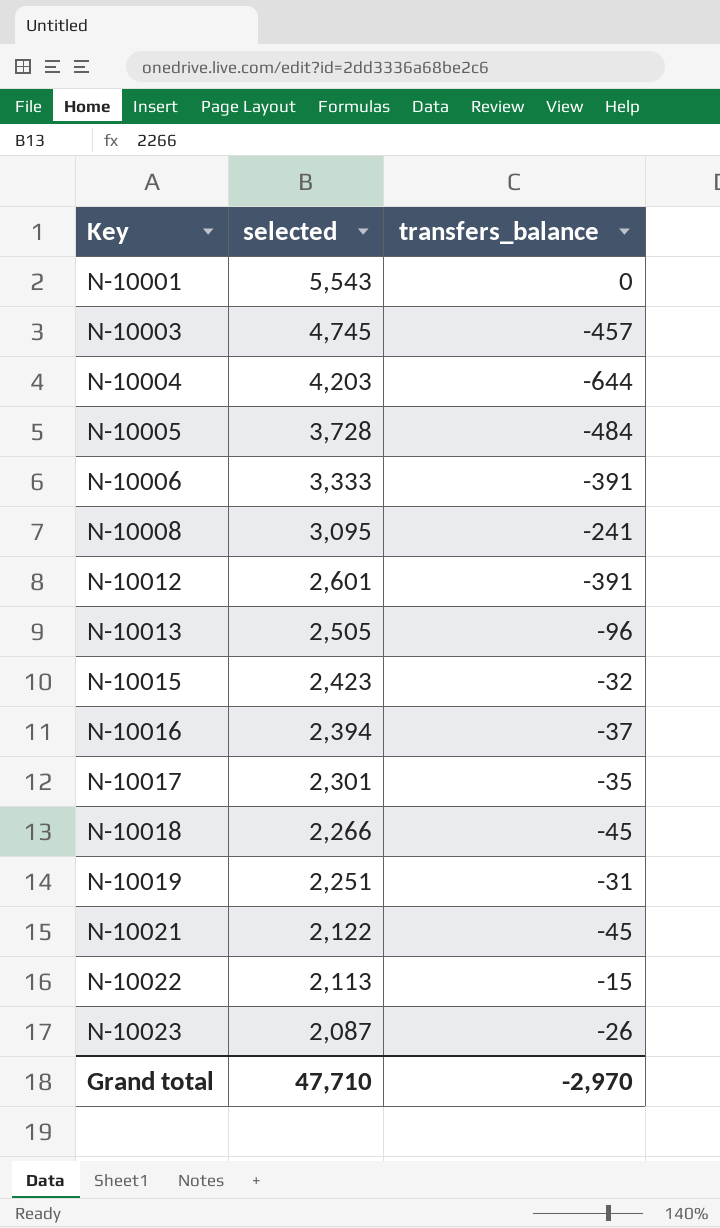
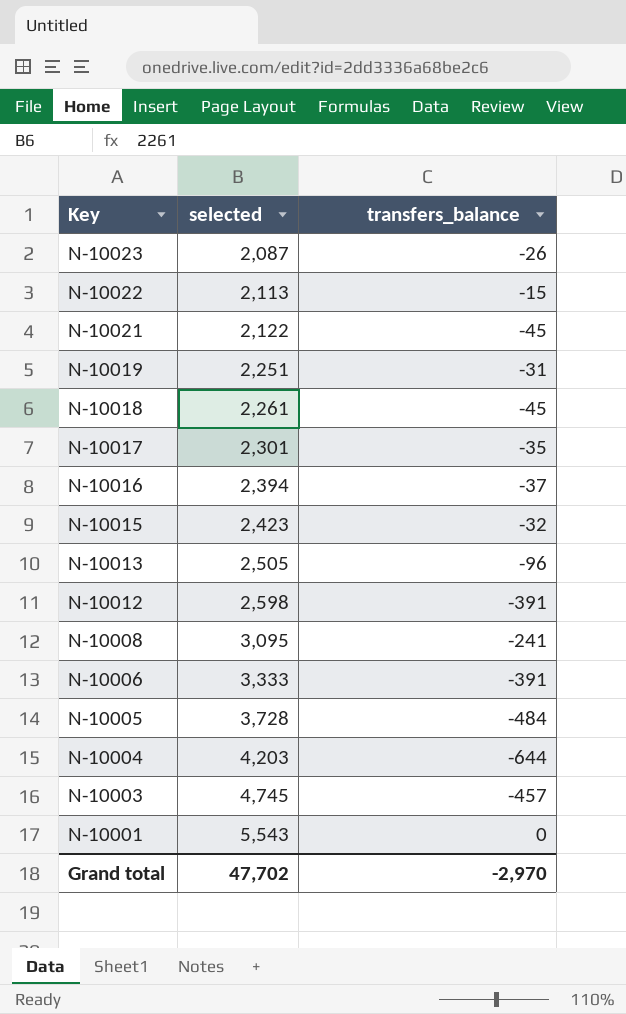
row order: Key ascending -> Key descending
N-10018 | selected: 2,266 -> 2,261
N-10012 | selected: 2,601 -> 2,598
Grand total | selected: 47,710 -> 47,702

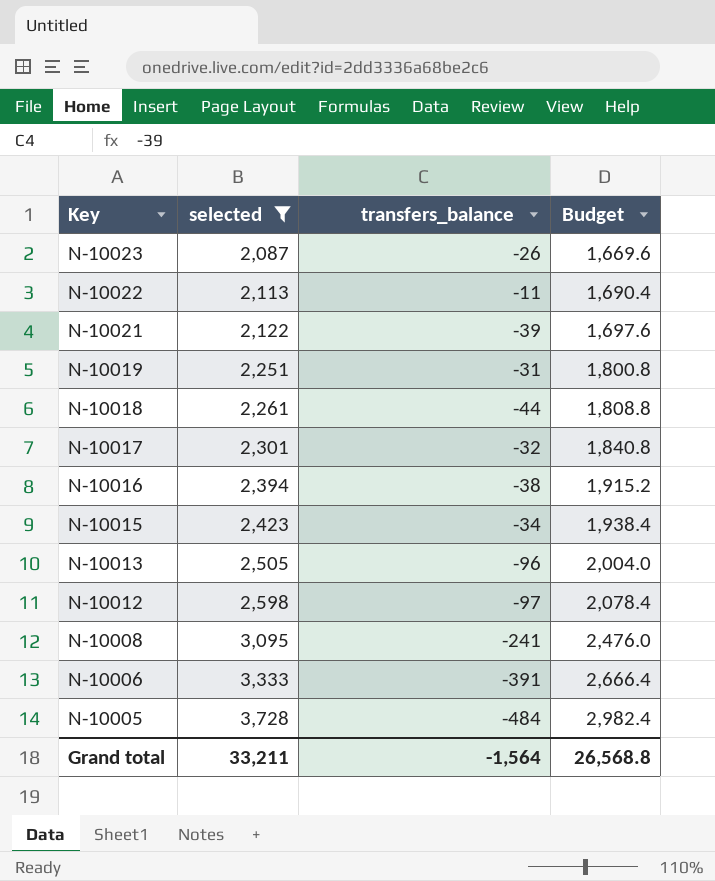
filter: none -> selected <= 3,728
column Budget | formula: none -> [selected] * 0.8
N-10022 | transfers_balance: -15 -> -11
N-10021 | transfers_balance: -45 -> -39
N-10018 | transfers_balance: -45 -> -44
N-10017 | transfers_balance: -35 -> -32
N-10016 | transfers_balance: -37 -> -38
N-10015 | transfers_balance: -32 -> -34
N-10012 | transfers_balance: -391 -> -97
Grand total | selected: 47,702 -> 33,211
Grand total | transfers_balance: -2,970 -> -1,564

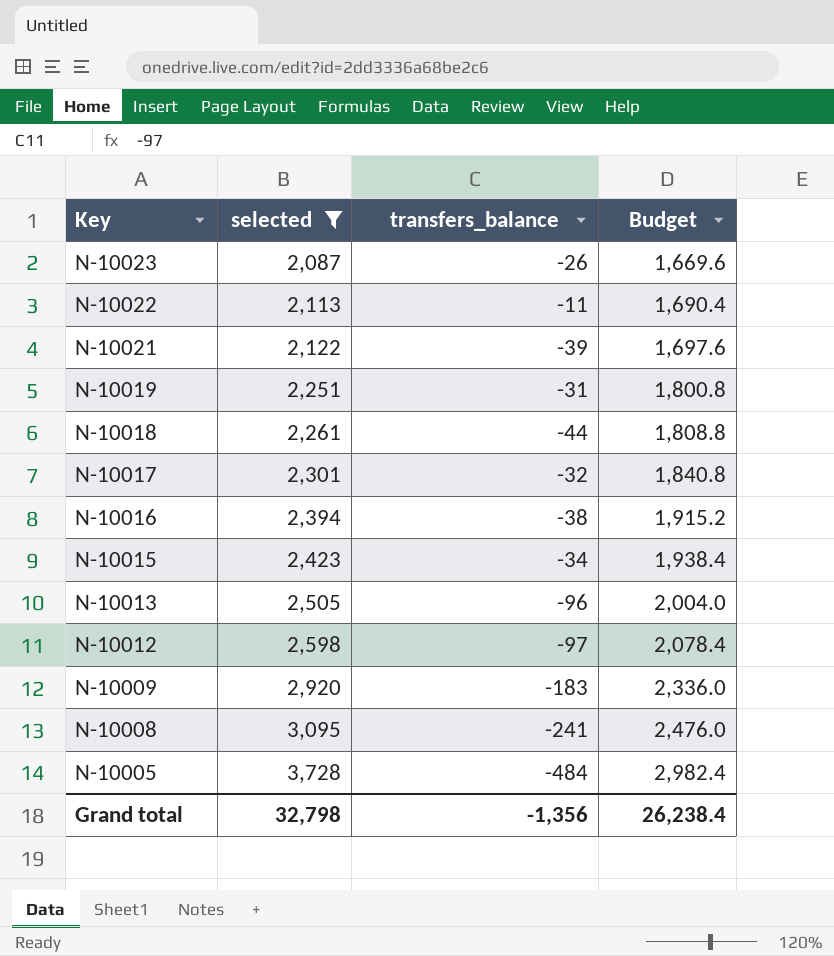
row N-10006: 3,333 | -391 | 2,666.4 -> none
row N-10009: none -> 2,920 | -183 | 2,336.0
Grand total | selected: 33,211 -> 32,798
Grand total | transfers_balance: -1,564 -> -1,356
Grand total | Budget: 26,568.8 -> 26,238.4

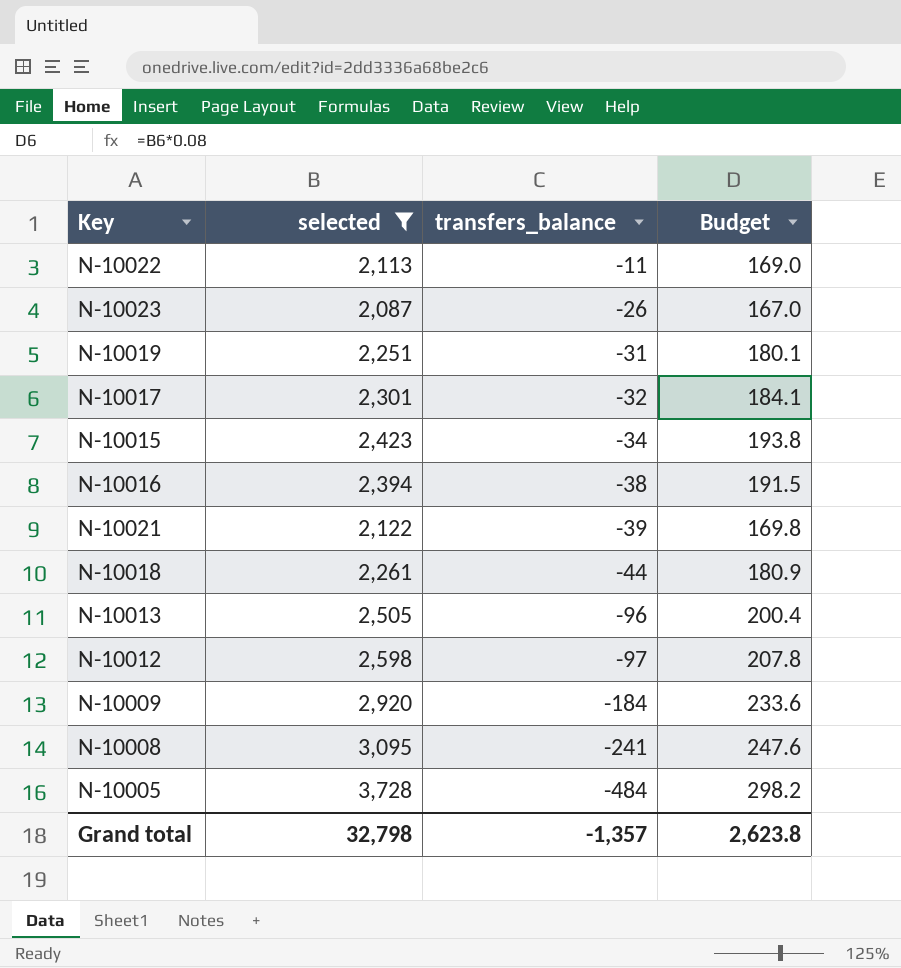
row order: Key descending -> transfers_balance descending
column Budget | formula: [selected] * 0.8 -> [selected] * 0.08
N-10009 | transfers_balance: -183 -> -184
Grand total | transfers_balance: -1,356 -> -1,357
Grand total | Budget: 26,238.4 -> 2,623.8

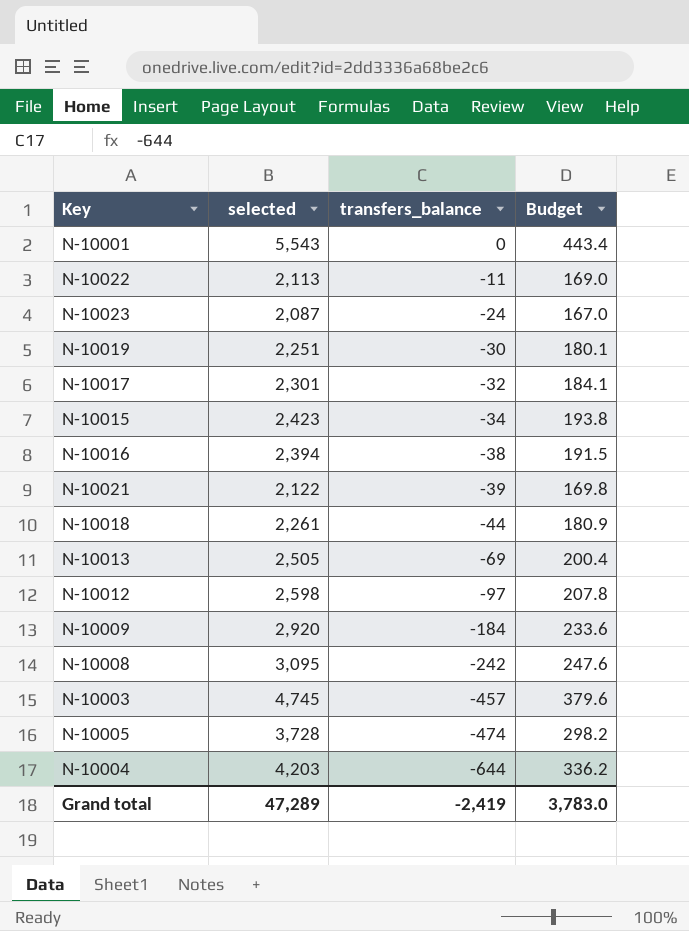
filter: selected <= 3,728 -> none
N-10023 | transfers_balance: -26 -> -24
N-10019 | transfers_balance: -31 -> -30
N-10013 | transfers_balance: -96 -> -69
N-10008 | transfers_balance: -241 -> -242
N-10005 | transfers_balance: -484 -> -474
Grand total | selected: 32,798 -> 47,289
Grand total | transfers_balance: -1,357 -> -2,419
Grand total | Budget: 2,623.8 -> 3,783.0

